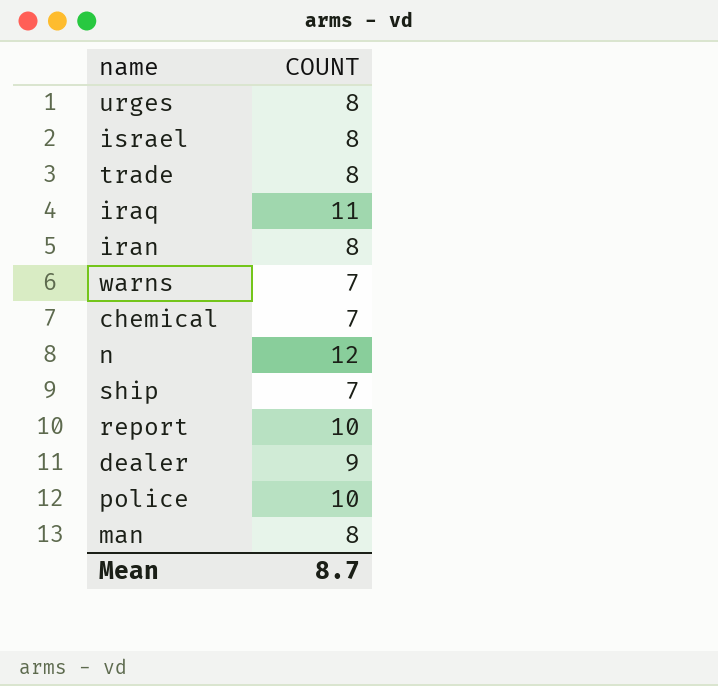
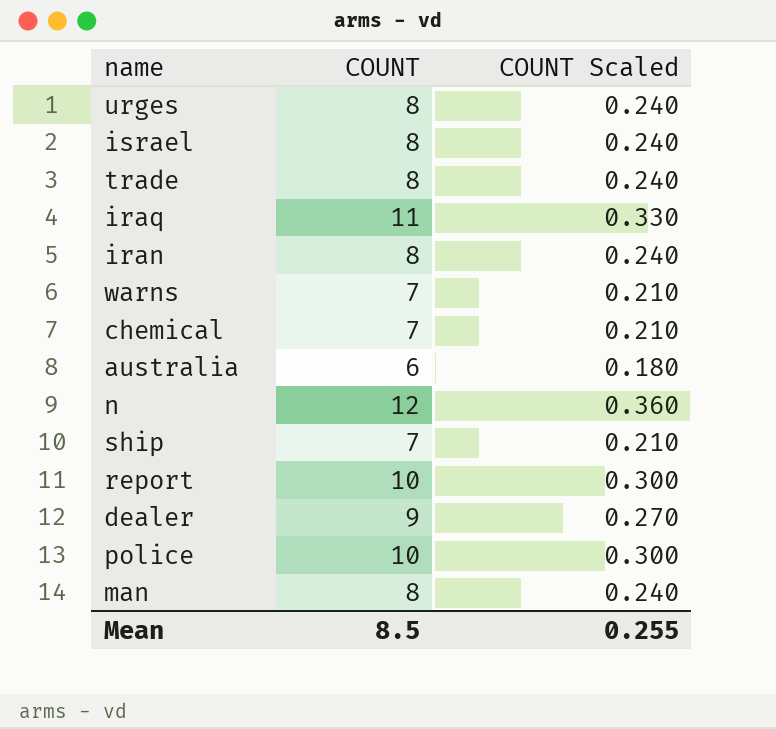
column COUNT Scaled | formula: none -> [COUNT] * 0.03
row australia: none -> 6 | 0.180
Mean | COUNT: 8.7 -> 8.5

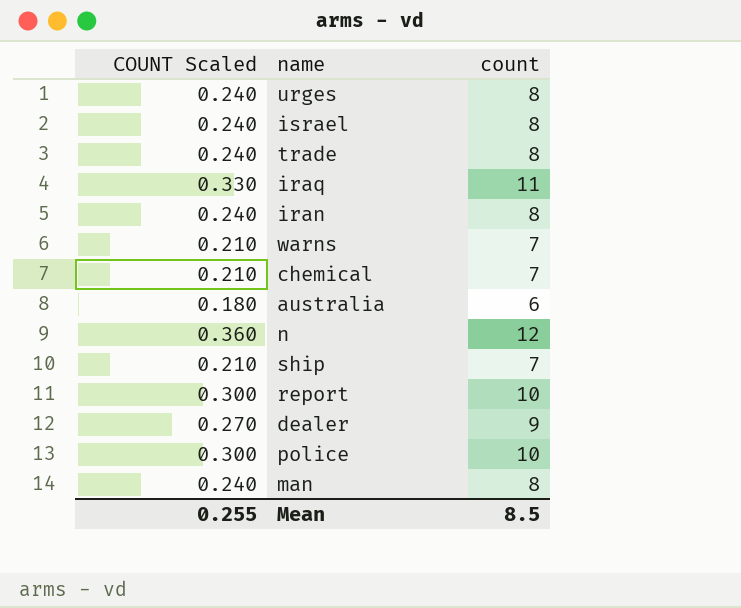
column COUNT Scaled | position: 3 -> 1
column name: COUNT -> count

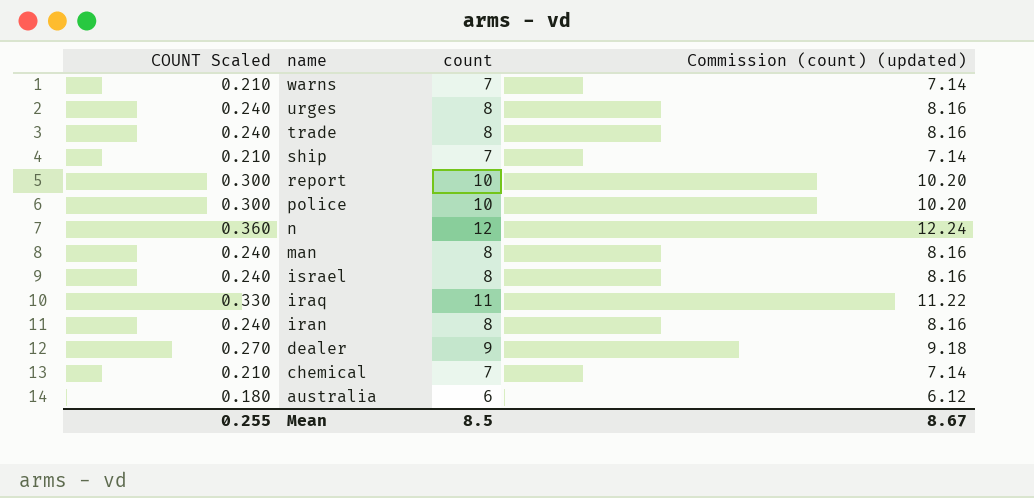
row order: none -> name descending
column Commission (count) (updated) | formula: none -> [count] * 1.02

